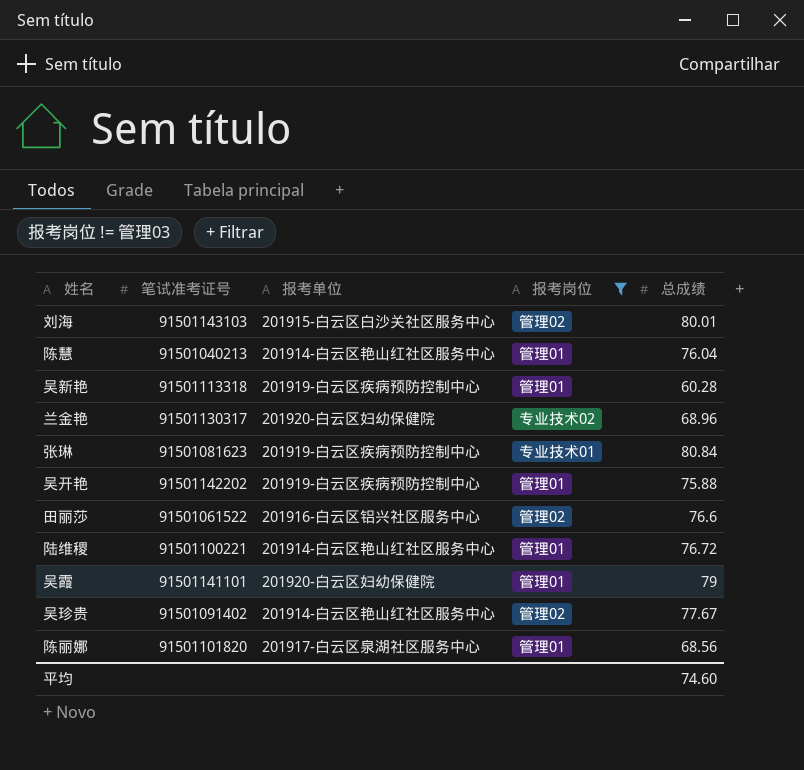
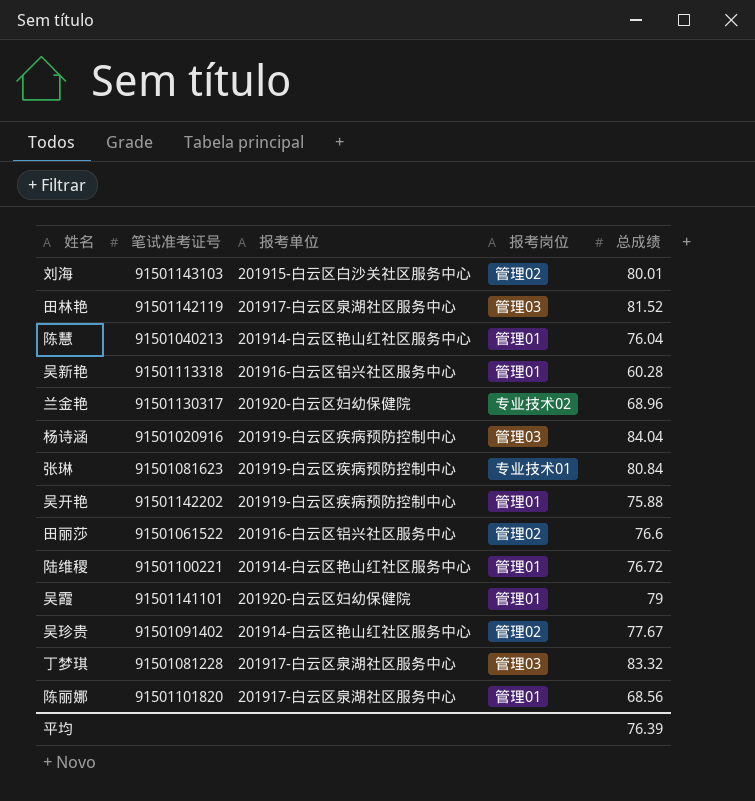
filter: 报考岗位 != 管理03 -> none
吴新艳 | 报考单位: 201919-白云区疾病预防控制中心 -> 201916-白云区铝兴社区服务中心
平均 | 总成绩: 74.60 -> 76.39

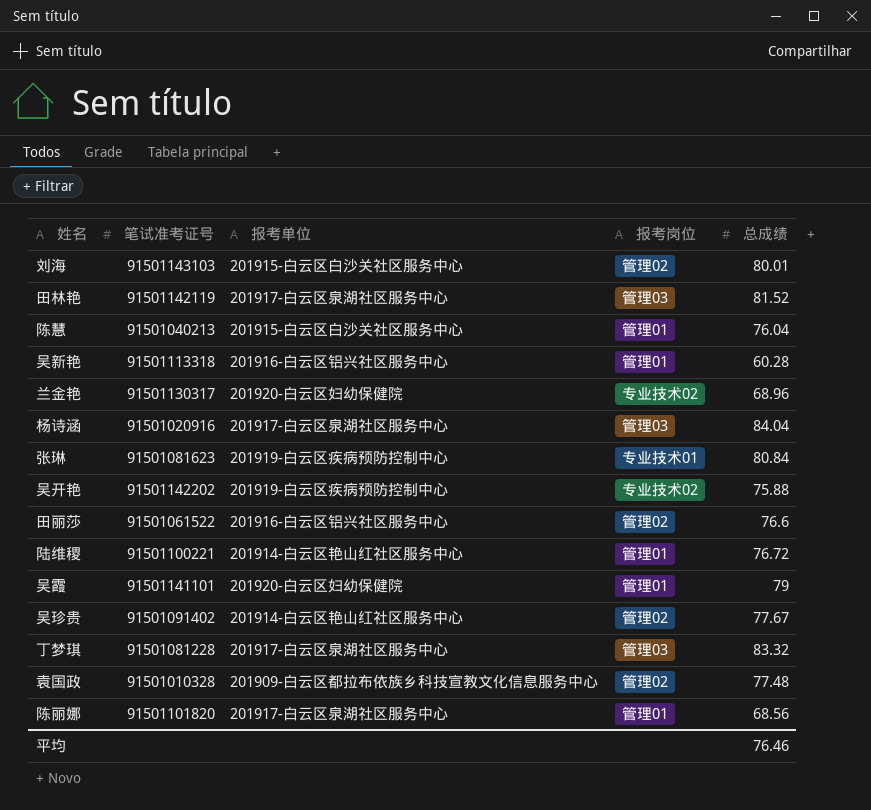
陈慧 | 报考单位: 201914-白云区艳山红社区服务中心 -> 201915-白云区白沙关社区服务中心
杨诗涵 | 报考单位: 201919-白云区疾病预防控制中心 -> 201917-白云区泉湖社区服务中心
吴开艳 | 报考岗位: 管理01 -> 专业技术02
row 袁国政: none -> 91501010328 | 201909-白云区都拉布依族乡科技宣教文化信息服务中心 | 管理02 | 77.48
平均 | 总成绩: 76.39 -> 76.46

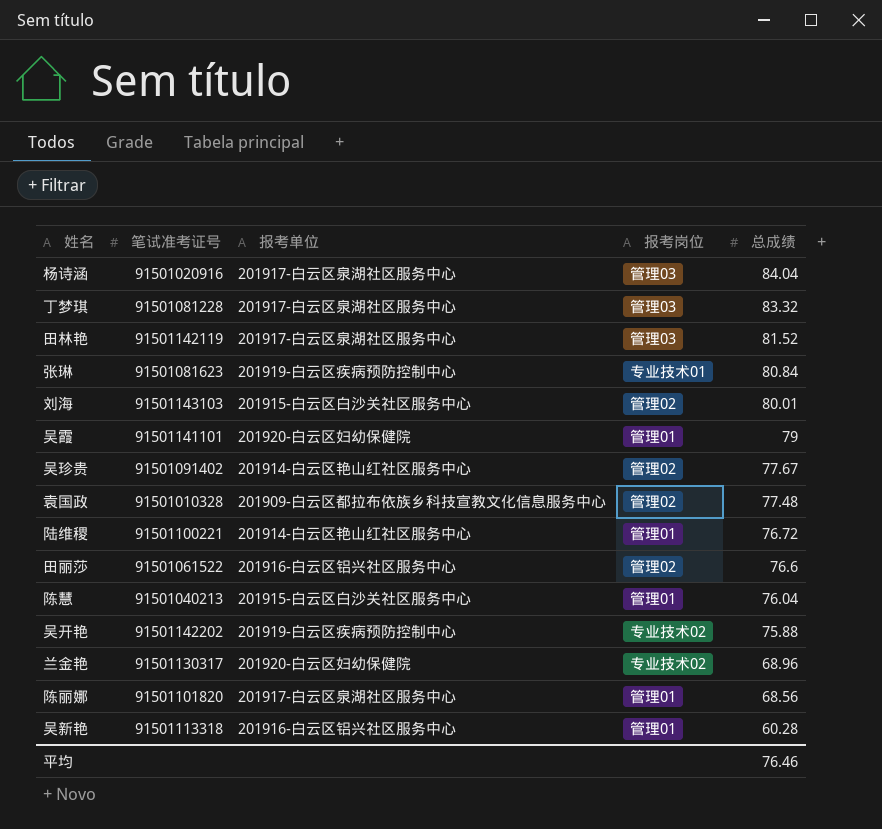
row order: none -> 总成绩 descending

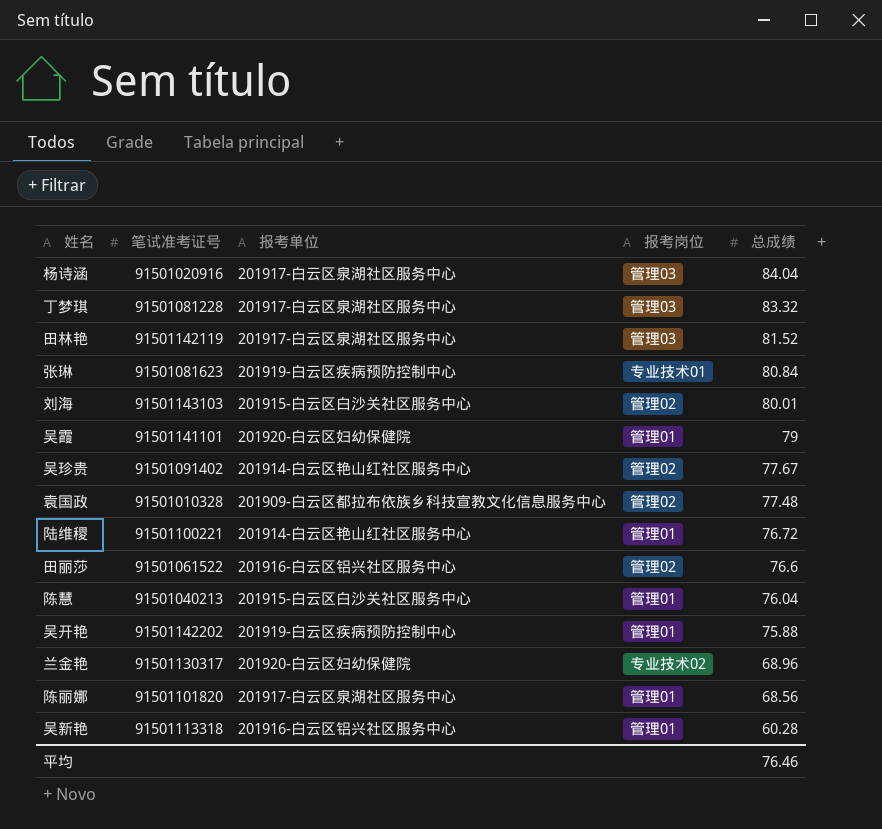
吴开艳 | 报考岗位: 专业技术02 -> 管理01

